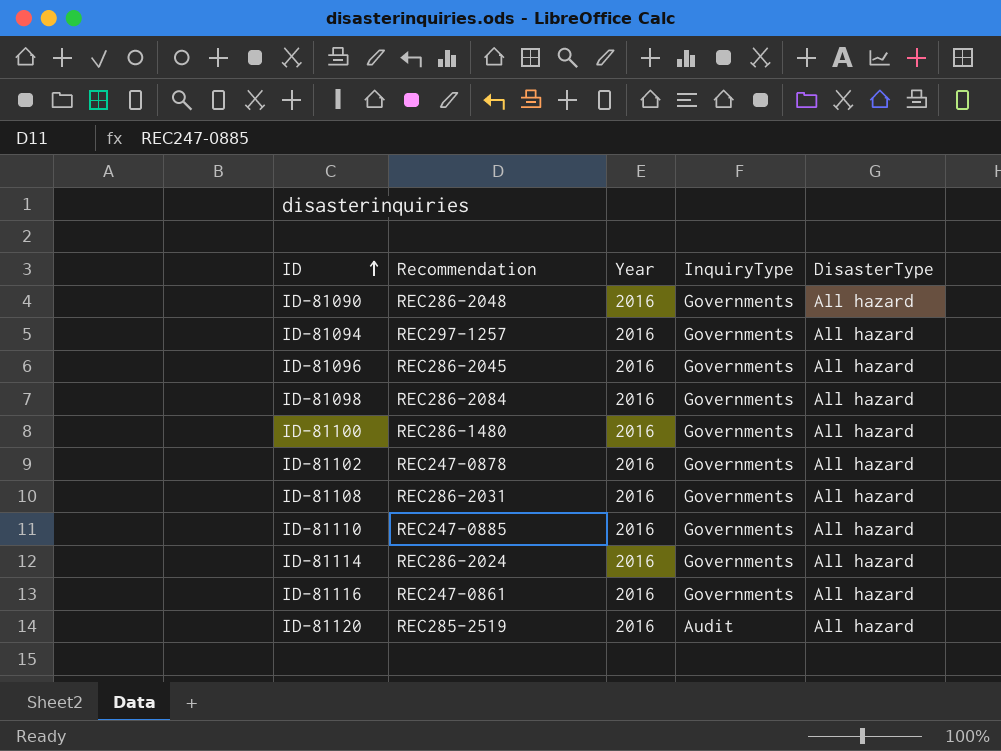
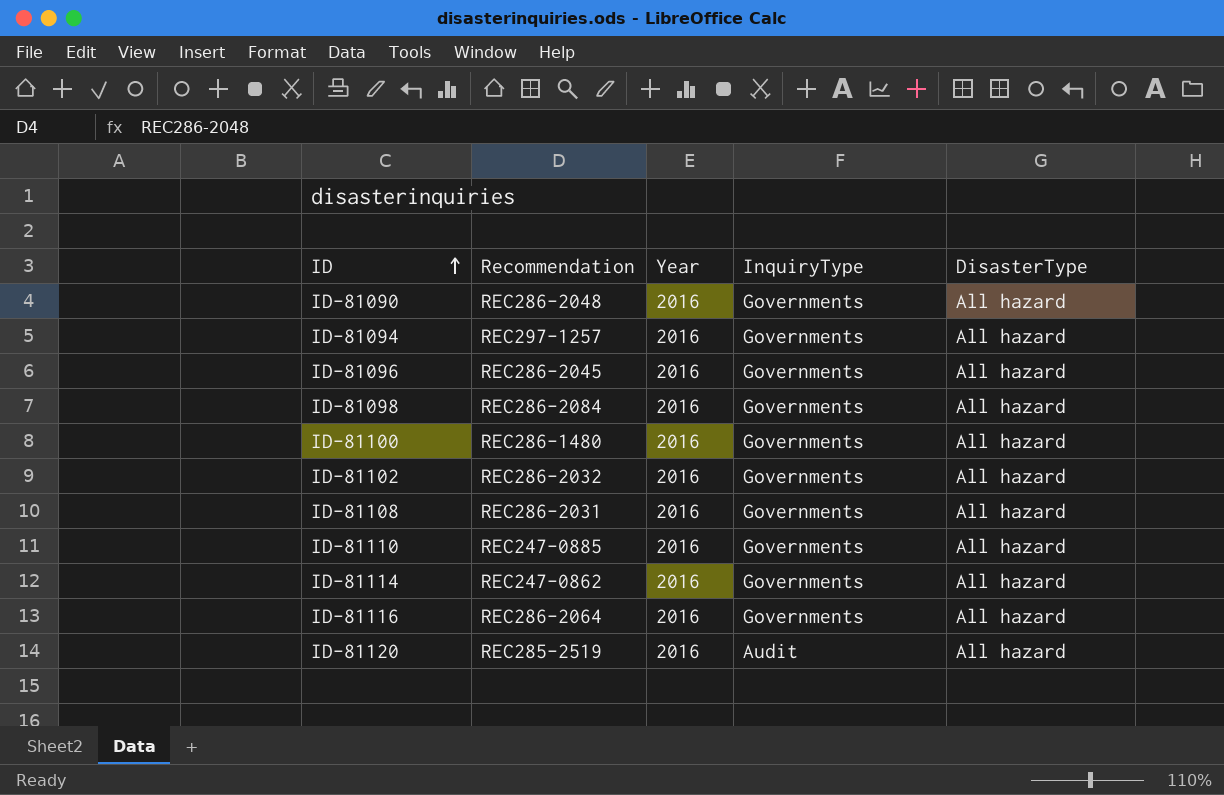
ID-81102 | Recommendation: REC247-0878 -> REC286-2032
ID-81114 | Recommendation: REC286-2024 -> REC247-0862
ID-81116 | Recommendation: REC247-0861 -> REC286-2064

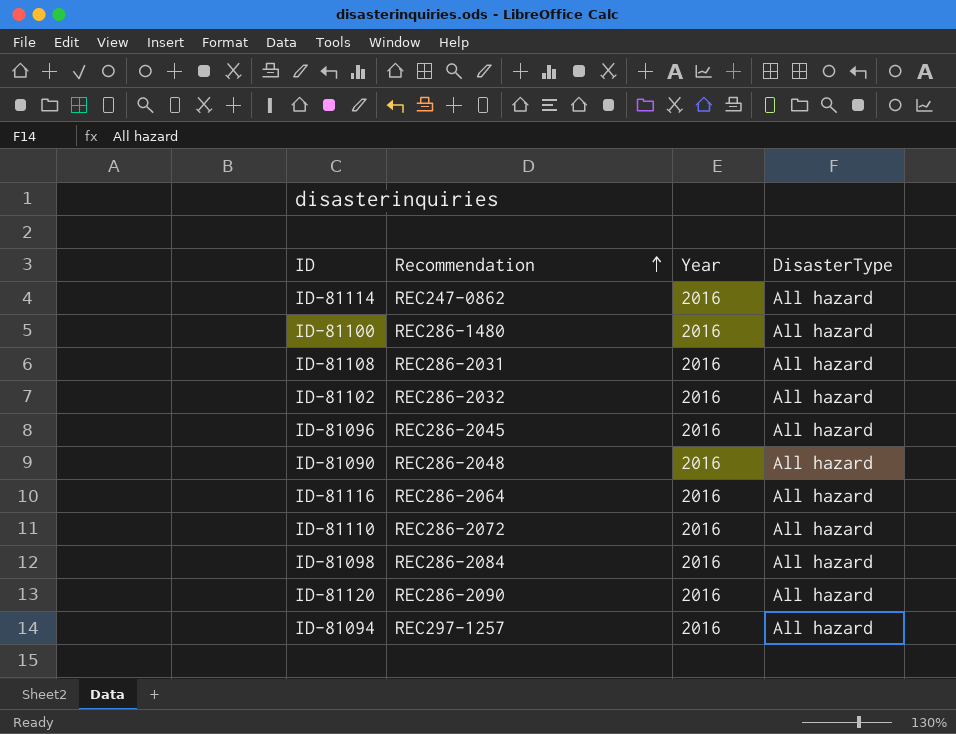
row order: ID ascending -> Recommendation ascending
column InquiryType | position: 4 -> none
ID-81110 | Recommendation: REC247-0885 -> REC286-2072
ID-81120 | Recommendation: REC285-2519 -> REC286-2090

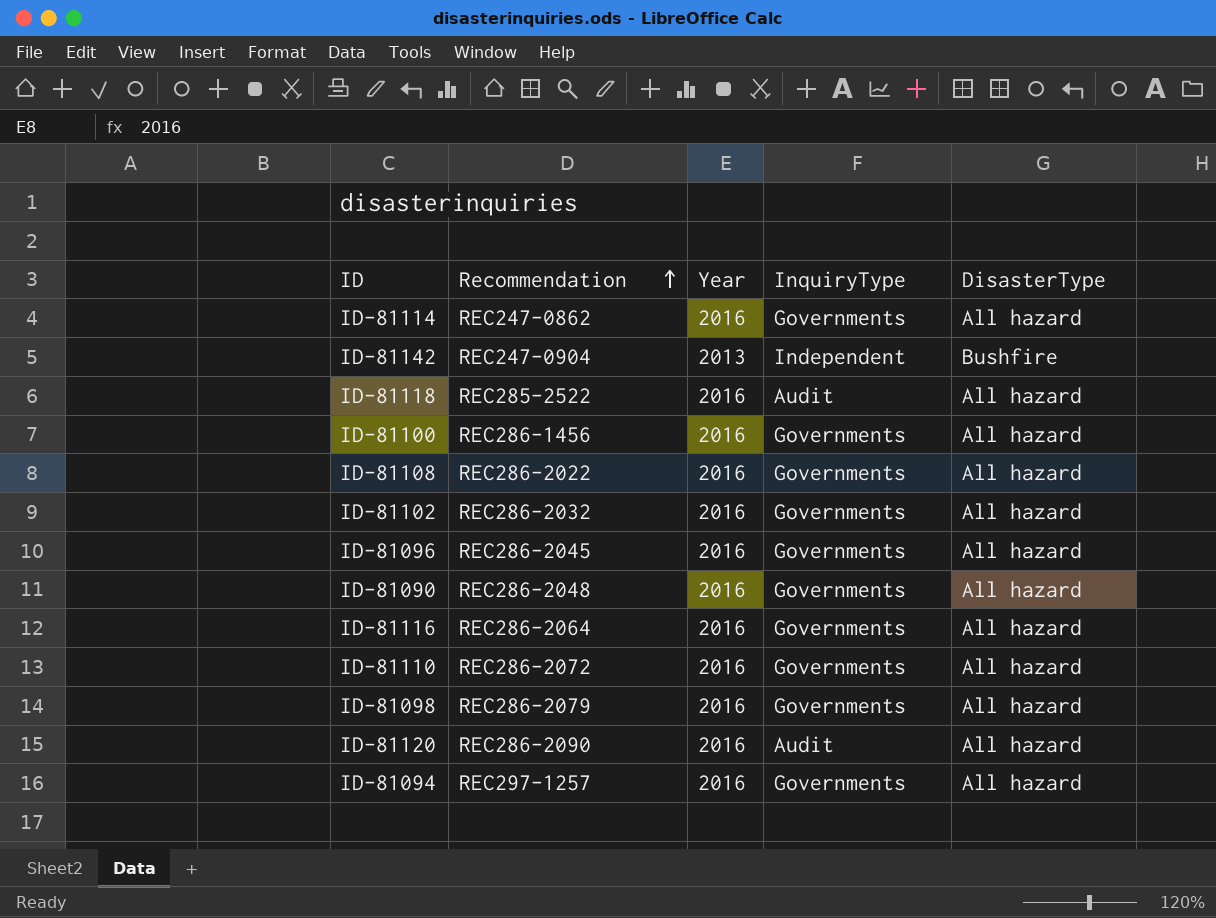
column InquiryType | position: none -> 4
row ID-81142: none -> REC247-0904 | 2013 | Independent | Bushfire
row ID-81118: none -> REC285-2522 | 2016 | Audit | All hazard
ID-81100 | Recommendation: REC286-1480 -> REC286-1456
ID-81108 | Recommendation: REC286-2031 -> REC286-2022
ID-81098 | Recommendation: REC286-2084 -> REC286-2079

